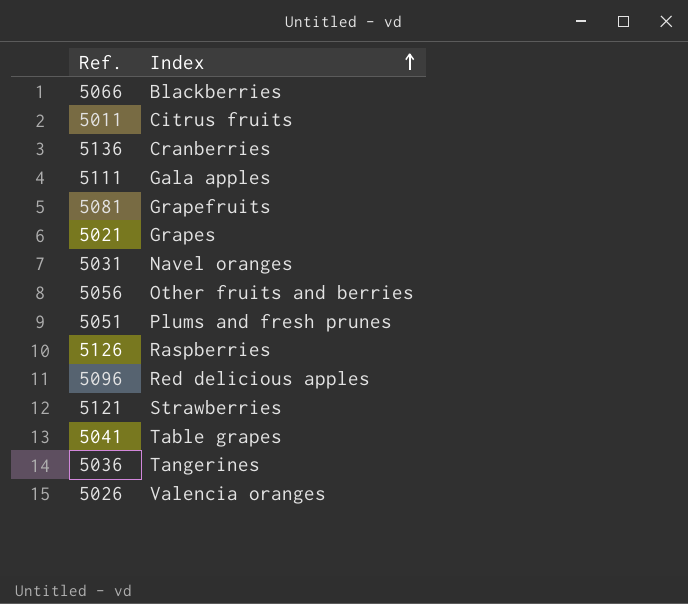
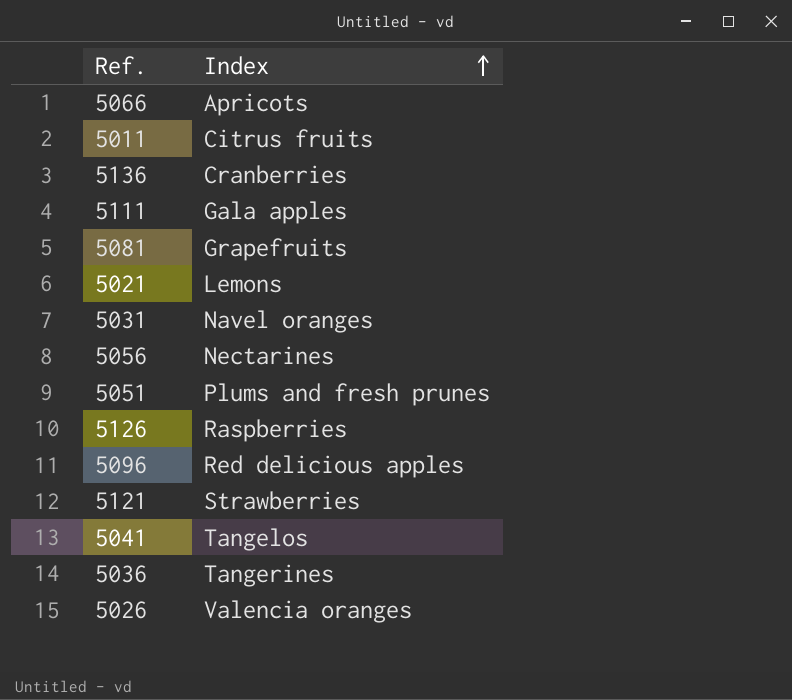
5066 | Index: Blackberries -> Apricots
5021 | Index: Grapes -> Lemons
5056 | Index: Other fruits and berries -> Nectarines
5041 | Index: Table grapes -> Tangelos

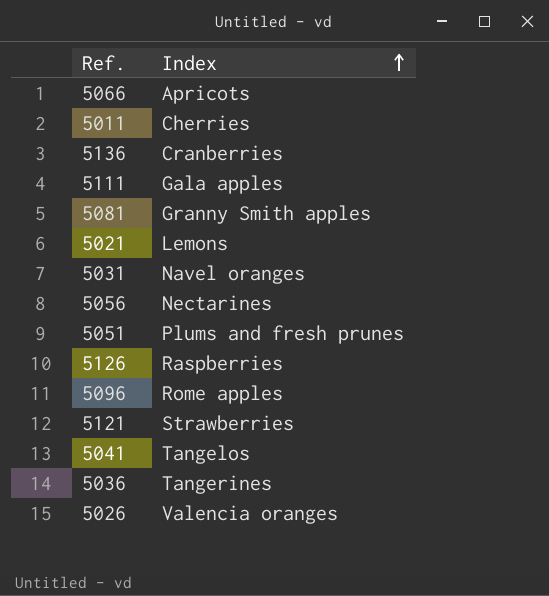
5011 | Index: Citrus fruits -> Cherries
5081 | Index: Grapefruits -> Granny Smith apples
5096 | Index: Red delicious apples -> Rome apples

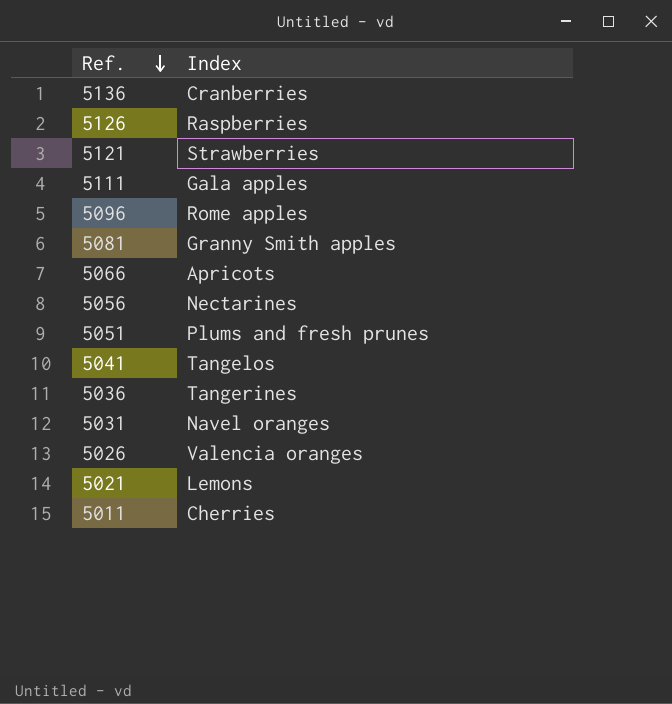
row order: Index ascending -> Ref. descending

